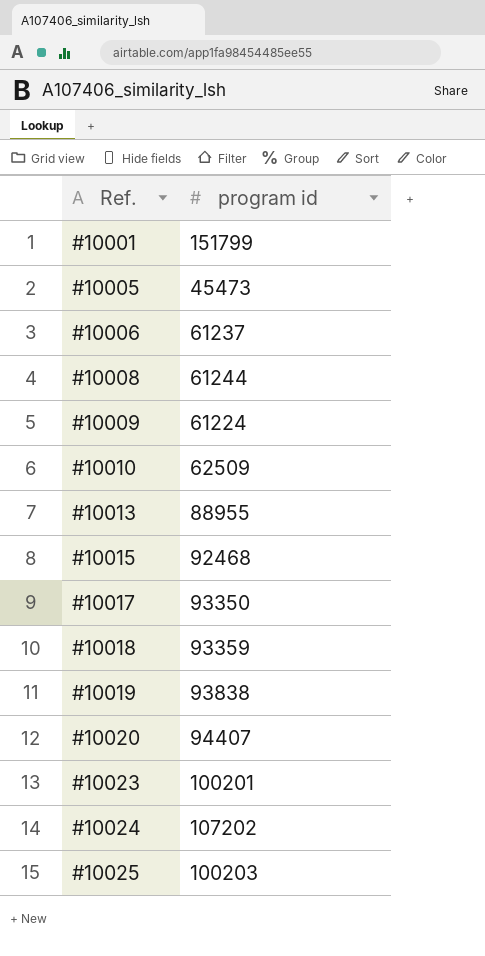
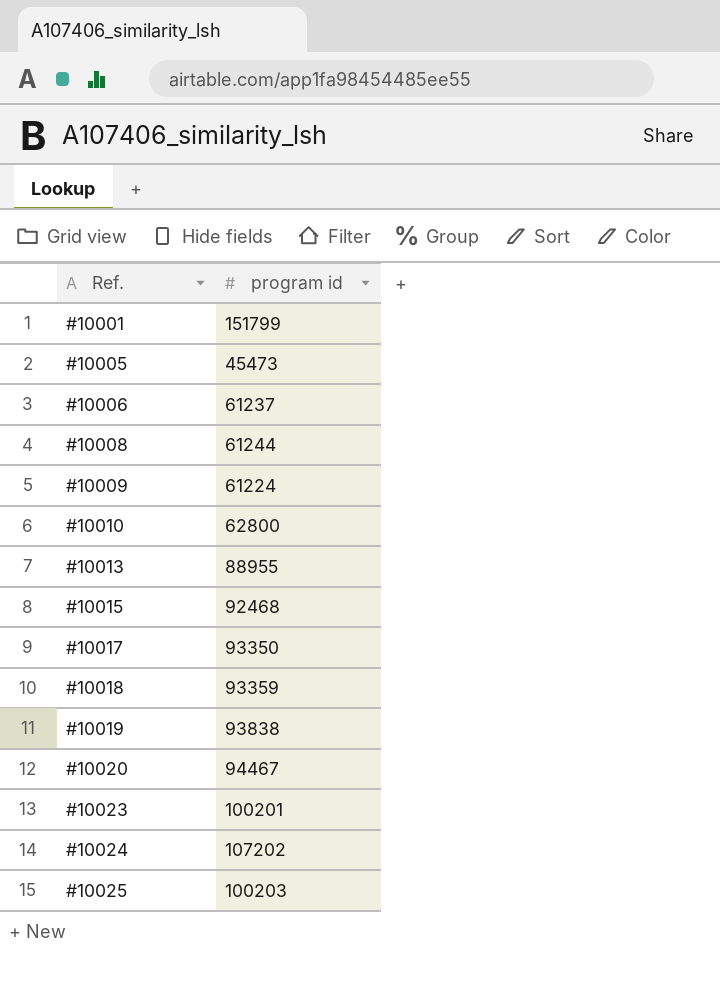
#10010 | program id: 62509 -> 62800
#10020 | program id: 94407 -> 94467

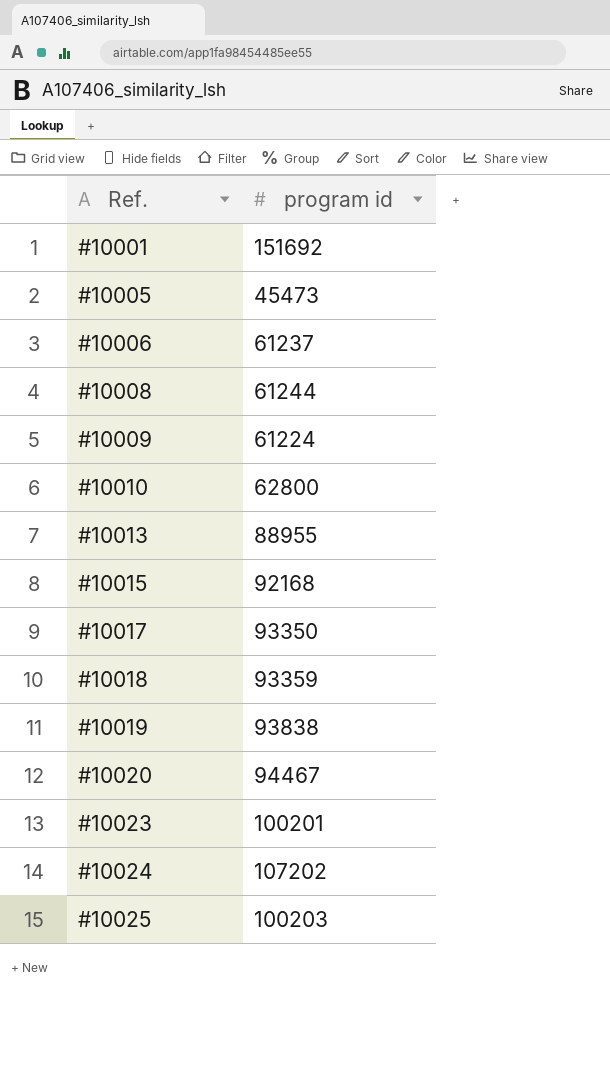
#10001 | program id: 151799 -> 151692
#10015 | program id: 92468 -> 92168

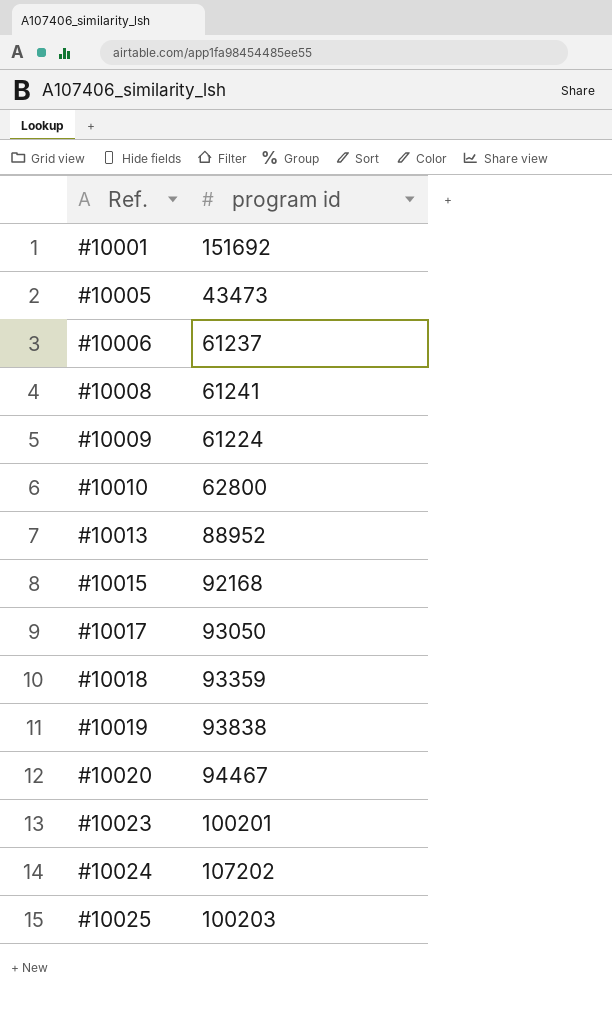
#10005 | program id: 45473 -> 43473
#10008 | program id: 61244 -> 61241
#10013 | program id: 88955 -> 88952
#10017 | program id: 93350 -> 93050

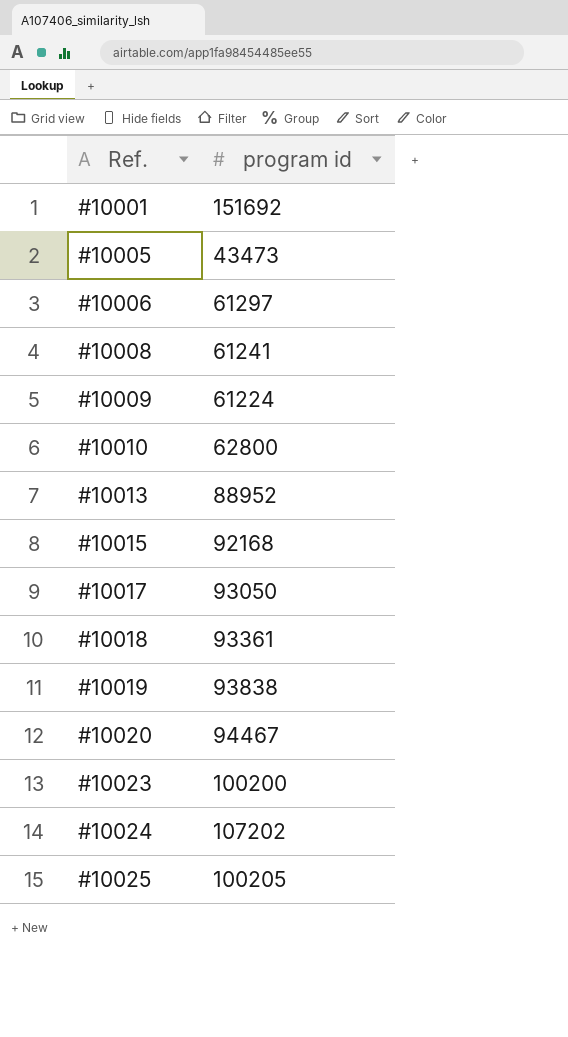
#10006 | program id: 61237 -> 61297
#10018 | program id: 93359 -> 93361
#10023 | program id: 100201 -> 100200
#10025 | program id: 100203 -> 100205

